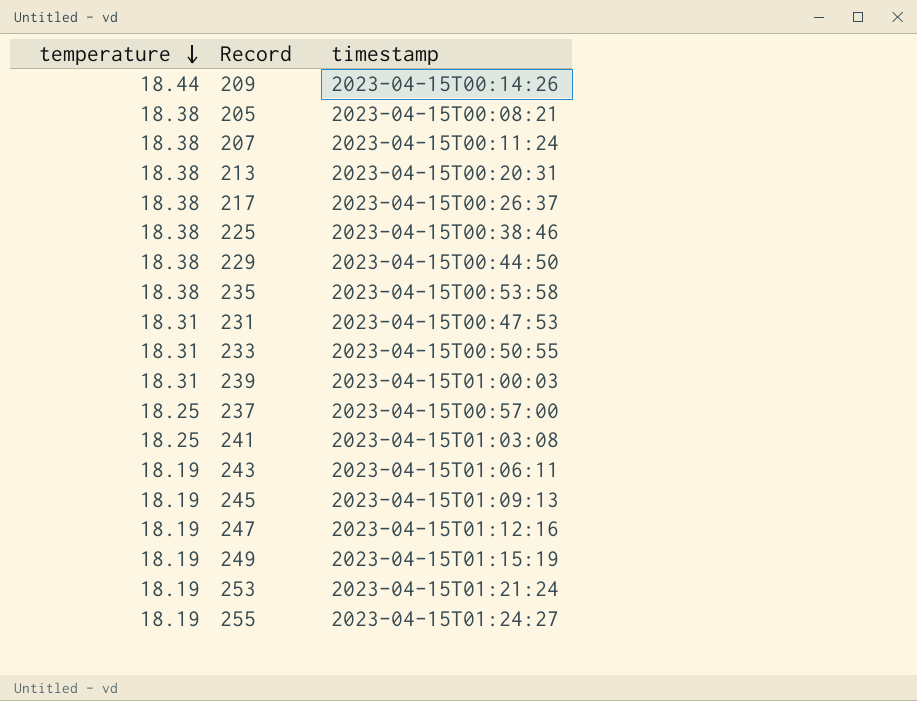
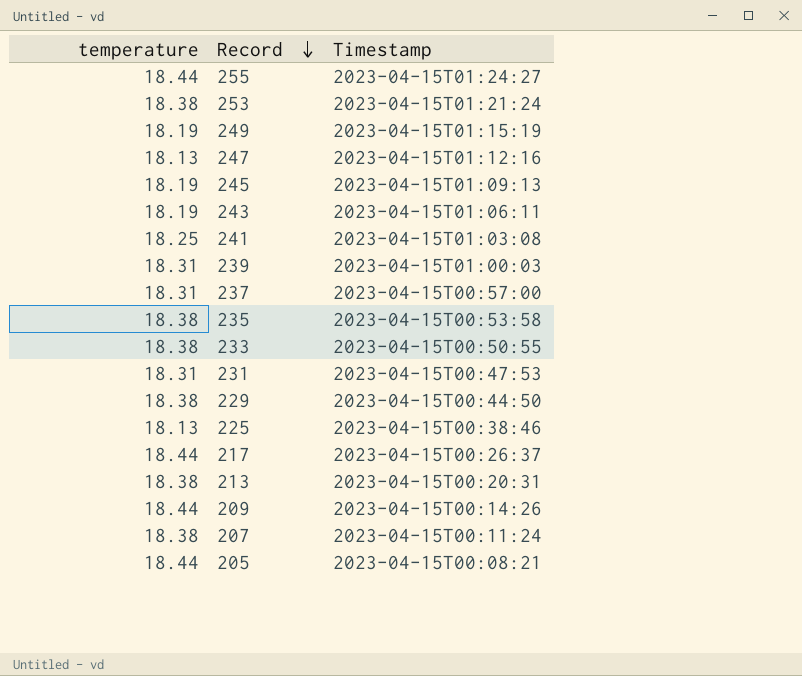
row order: temperature descending -> Record descending
column name: timestamp -> Timestamp
255 | temperature: 18.19 -> 18.44
253 | temperature: 18.19 -> 18.38
247 | temperature: 18.19 -> 18.13
237 | temperature: 18.25 -> 18.31
233 | temperature: 18.31 -> 18.38
225 | temperature: 18.38 -> 18.13
217 | temperature: 18.38 -> 18.44
205 | temperature: 18.38 -> 18.44

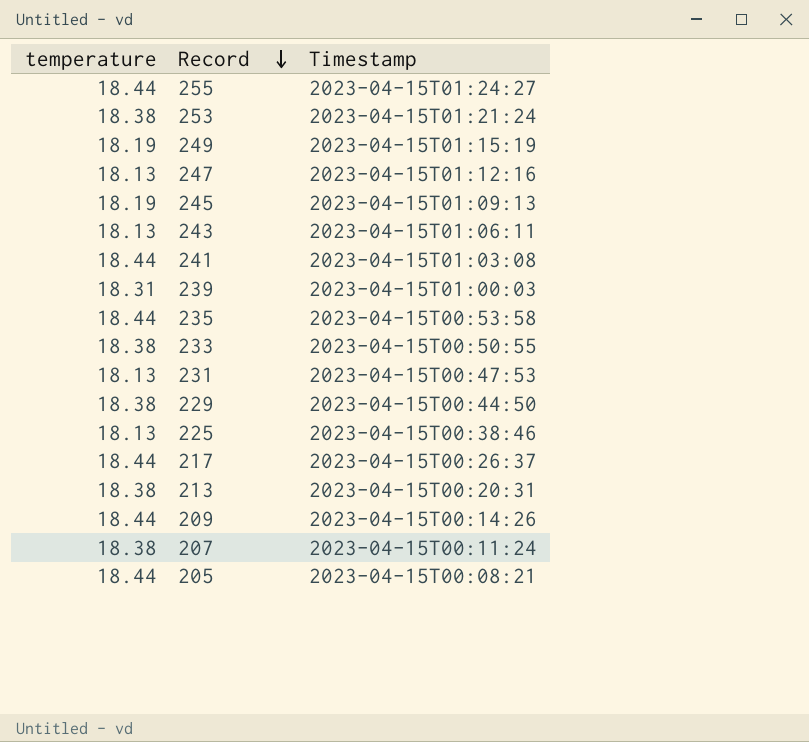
row 237: 18.31 | 2023-04-15T00:57:00 -> none
243 | temperature: 18.19 -> 18.13
241 | temperature: 18.25 -> 18.44
235 | temperature: 18.38 -> 18.44
231 | temperature: 18.31 -> 18.13

